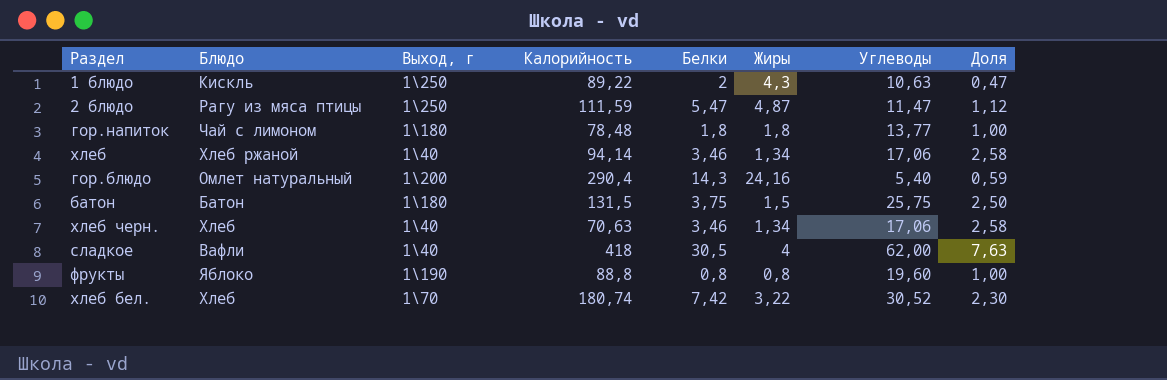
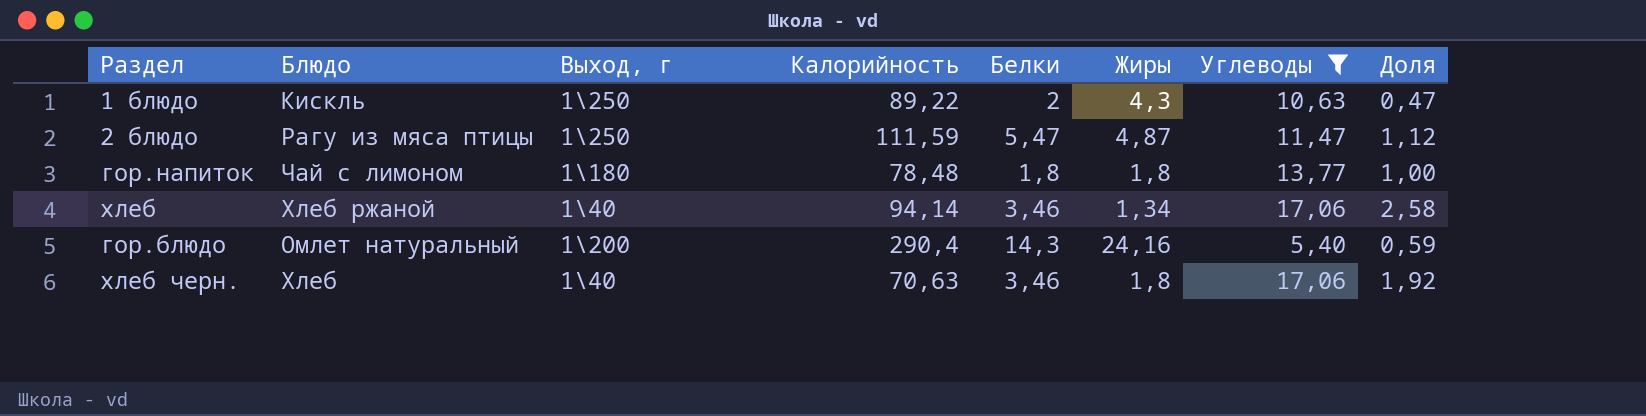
filter: none -> Углеводы <= 17,06
хлеб черн. | Жиры: 1,34 -> 1,8
хлеб черн. | Доля: 2,58 -> 1,92

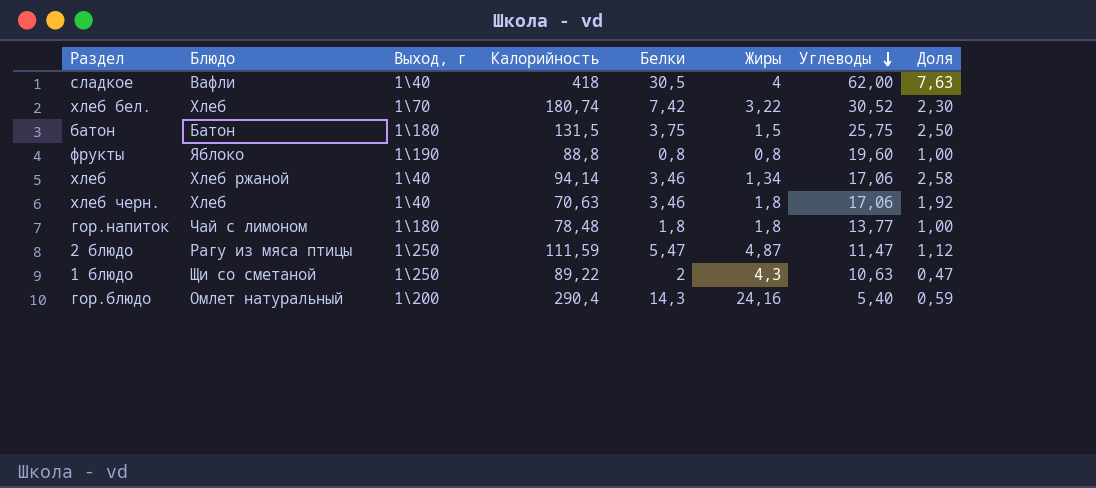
filter: Углеводы <= 17,06 -> none
row order: none -> Углеводы descending
1 блюдо | Блюдо: Кискль -> Щи со сметаной

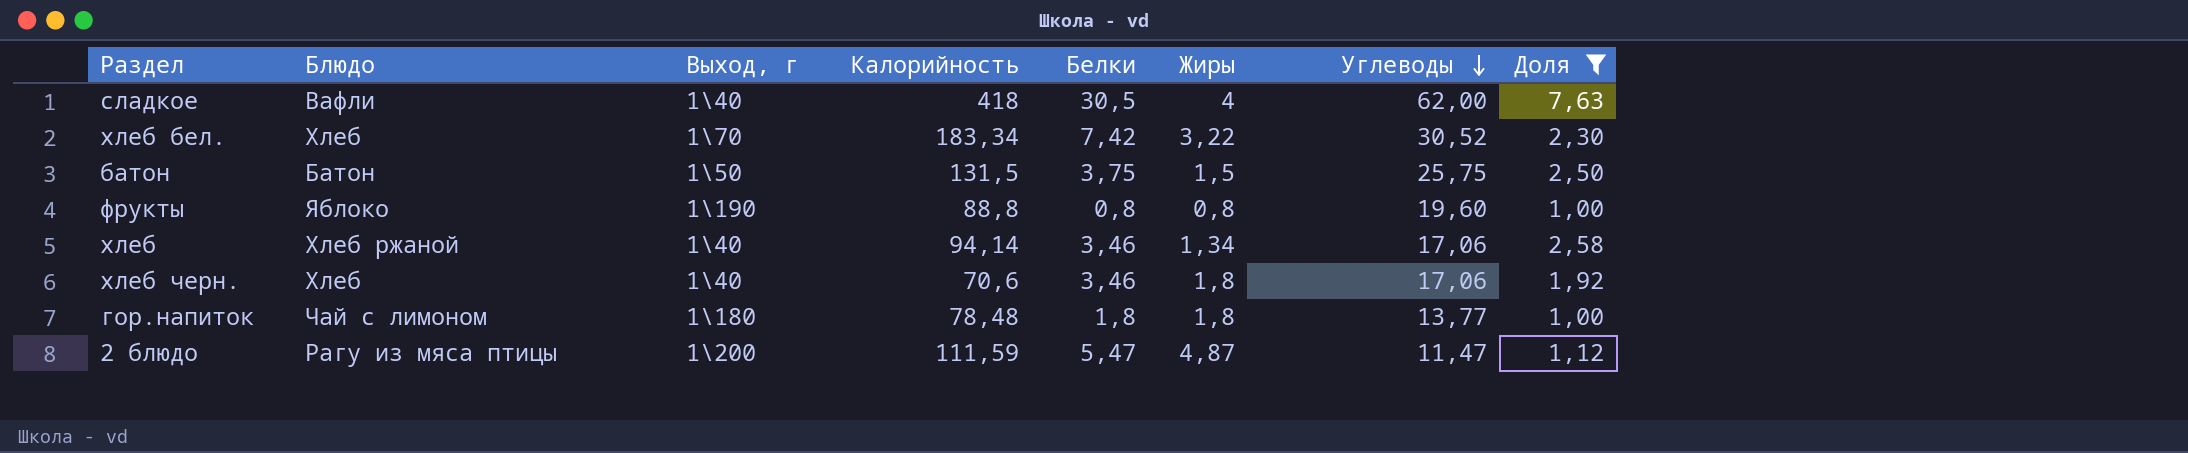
filter: none -> Доля >= 1,00
хлеб бел. | Калорийность: 180,74 -> 183,34
батон | Выход, г: 1\180 -> 1\50
хлеб черн. | Калорийность: 70,63 -> 70,6
2 блюдо | Выход, г: 1\250 -> 1\200

